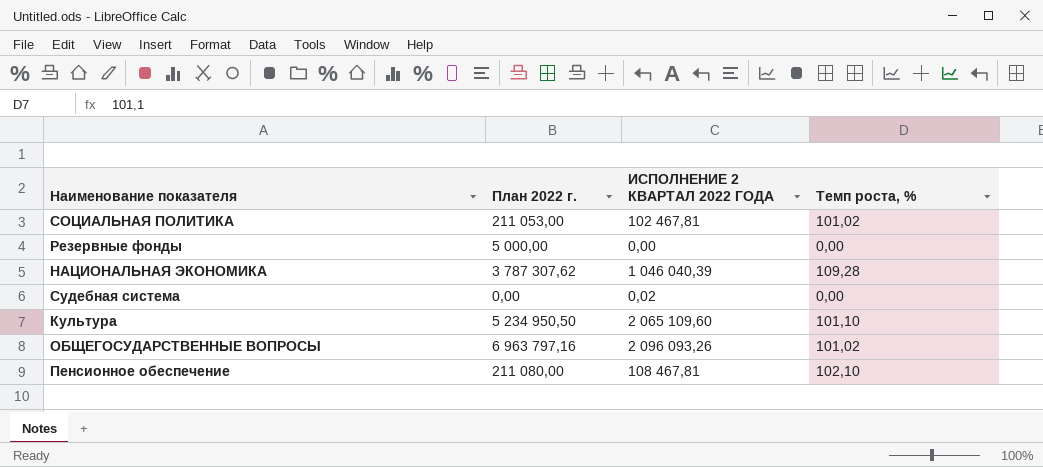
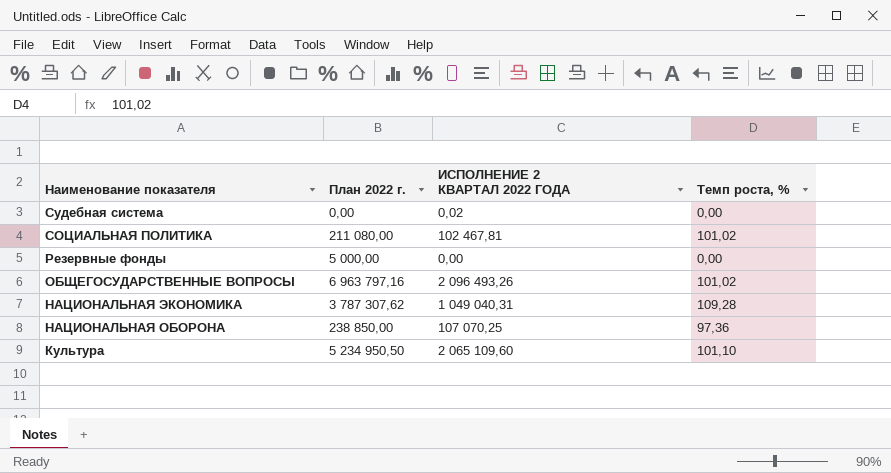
row order: none -> Наименование показателя descending
row Пенсионное обеспечение: 211 080,00 | 108 467,81 | 102,10 -> none
СОЦИАЛЬНАЯ ПОЛИТИКА | План 2022 г.: 211 053,00 -> 211 080,00
ОБЩЕГОСУДАРСТВЕННЫЕ ВОПРОСЫ | ИСПОЛНЕНИЕ 2 КВАРТАЛ 2022 ГОДА: 2 096 093,26 -> 2 096 493,26
НАЦИОНАЛЬНАЯ ЭКОНОМИКА | ИСПОЛНЕНИЕ 2 КВАРТАЛ 2022 ГОДА: 1 046 040,39 -> 1 049 040,31
row НАЦИОНАЛЬНАЯ ОБОРОНА: none -> 238 850,00 | 107 070,25 | 97,36

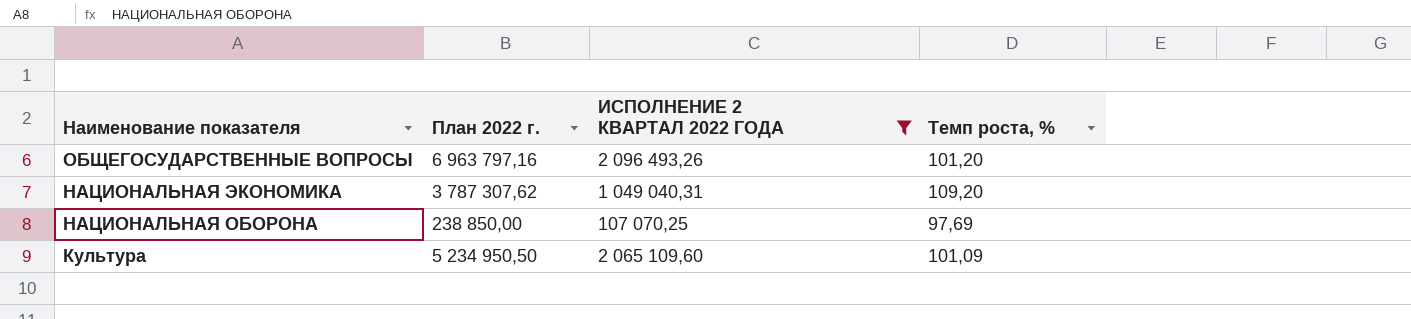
filter: none -> ИСПОЛНЕНИЕ 2 КВАРТАЛ 2022 ГОДА >= 107 070,25
ОБЩЕГОСУДАРСТВЕННЫЕ ВОПРОСЫ | Темп роста, %: 101,02 -> 101,20
НАЦИОНАЛЬНАЯ ЭКОНОМИКА | Темп роста, %: 109,28 -> 109,20
НАЦИОНАЛЬНАЯ ОБОРОНА | Темп роста, %: 97,36 -> 97,69
Культура | Темп роста, %: 101,10 -> 101,09

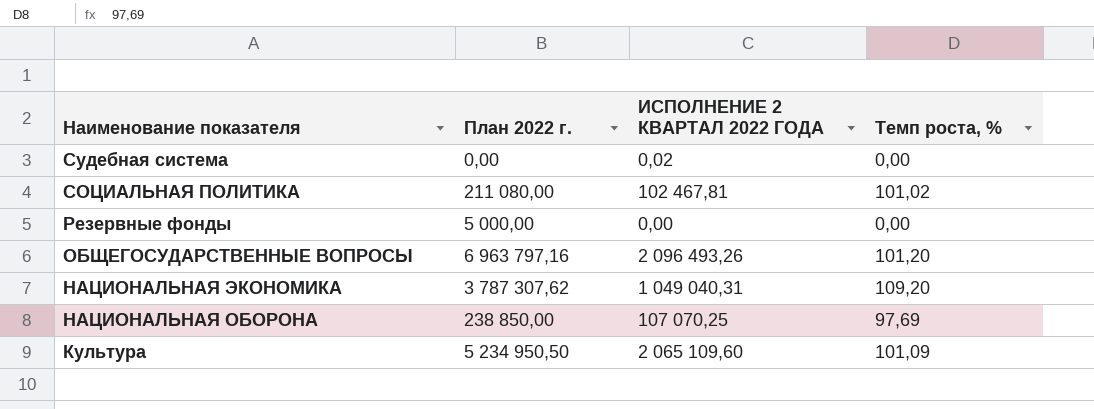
filter: ИСПОЛНЕНИЕ 2 КВАРТАЛ 2022 ГОДА >= 107 070,25 -> none

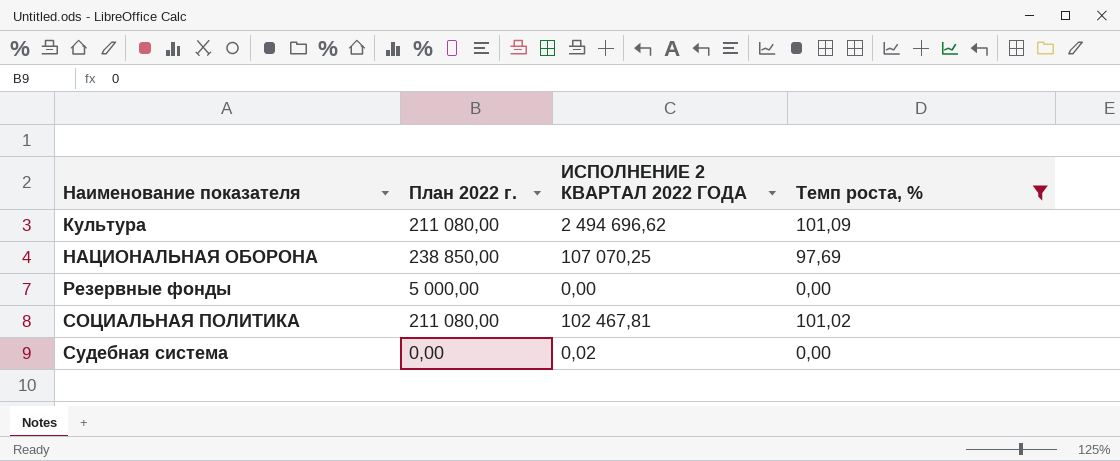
filter: none -> Темп роста, % <= 101,09
row order: Наименование показателя descending -> Наименование показателя ascending
Культура | План 2022 г.: 5 234 950,50 -> 211 080,00
Культура | ИСПОЛНЕНИЕ 2 КВАРТАЛ 2022 ГОДА: 2 065 109,60 -> 2 494 696,62

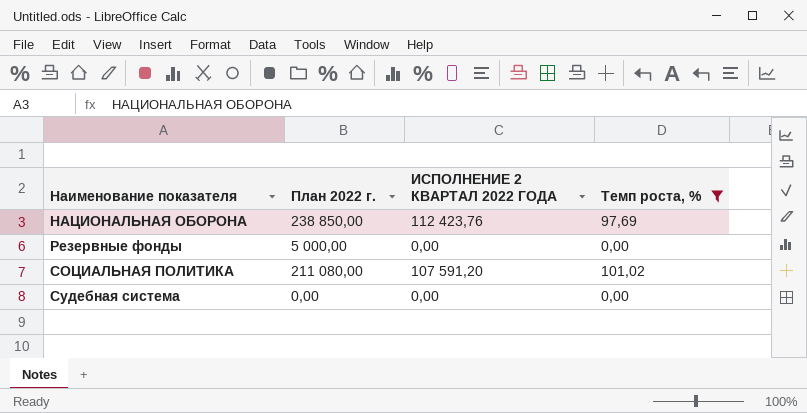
row Культура: 211 080,00 | 2 494 696,62 | 101,09 -> none
НАЦИОНАЛЬНАЯ ОБОРОНА | ИСПОЛНЕНИЕ 2 КВАРТАЛ 2022 ГОДА: 107 070,25 -> 112 423,76
СОЦИАЛЬНАЯ ПОЛИТИКА | ИСПОЛНЕНИЕ 2 КВАРТАЛ 2022 ГОДА: 102 467,81 -> 107 591,20
Судебная система | ИСПОЛНЕНИЕ 2 КВАРТАЛ 2022 ГОДА: 0,02 -> 0,00

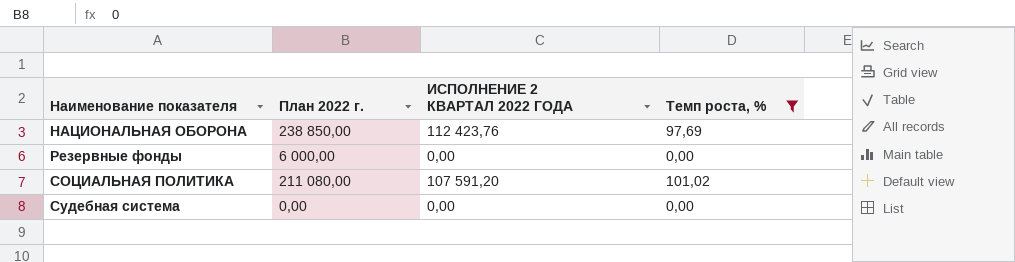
Резервные фонды | План 2022 г.: 5 000,00 -> 6 000,00

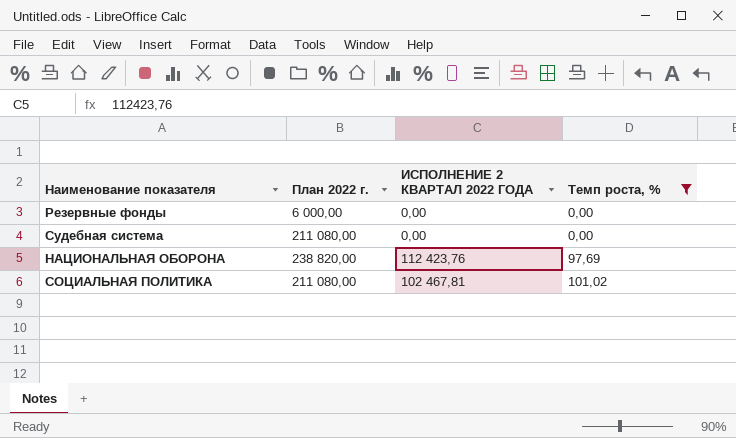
row order: Наименование показателя ascending -> Темп роста, % ascending
Судебная система | План 2022 г.: 0,00 -> 211 080,00
НАЦИОНАЛЬНАЯ ОБОРОНА | План 2022 г.: 238 850,00 -> 238 820,00
СОЦИАЛЬНАЯ ПОЛИТИКА | ИСПОЛНЕНИЕ 2 КВАРТАЛ 2022 ГОДА: 107 591,20 -> 102 467,81

